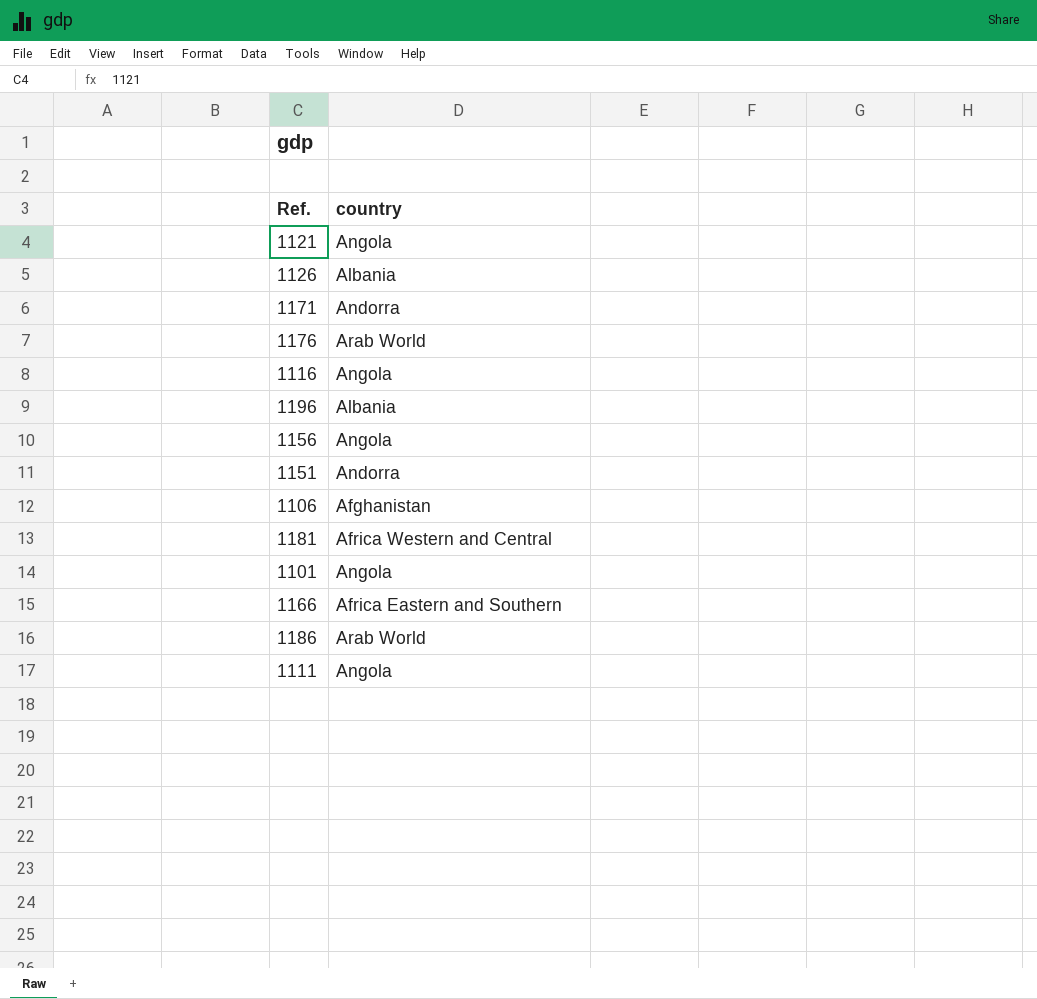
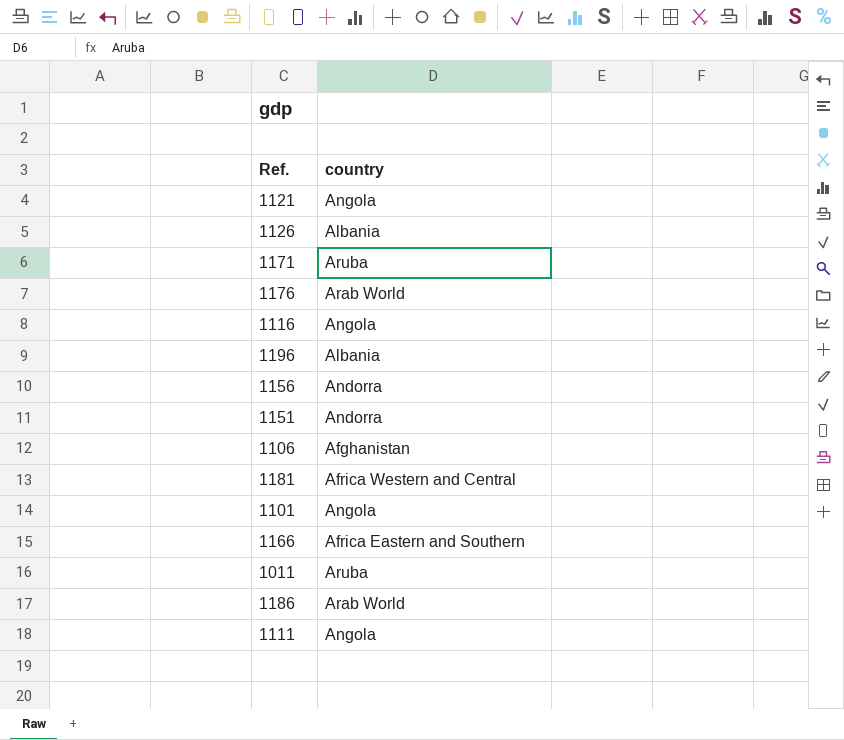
1171 | country: Andorra -> Aruba
1156 | country: Angola -> Andorra
row 1011: none -> Aruba

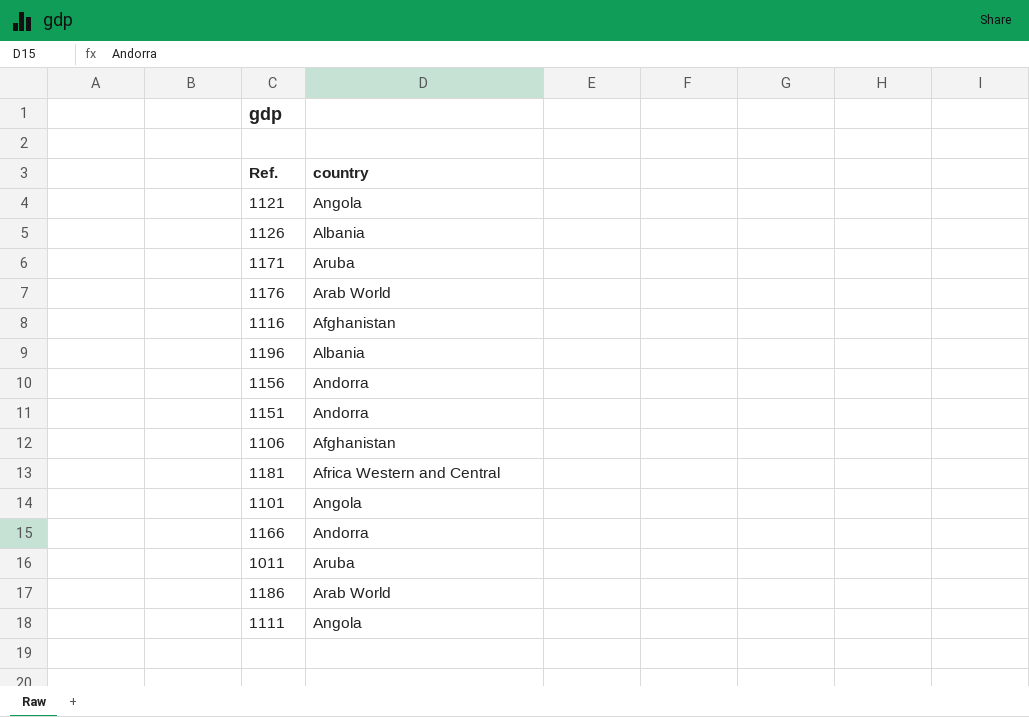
1116 | country: Angola -> Afghanistan
1166 | country: Africa Eastern and Southern -> Andorra

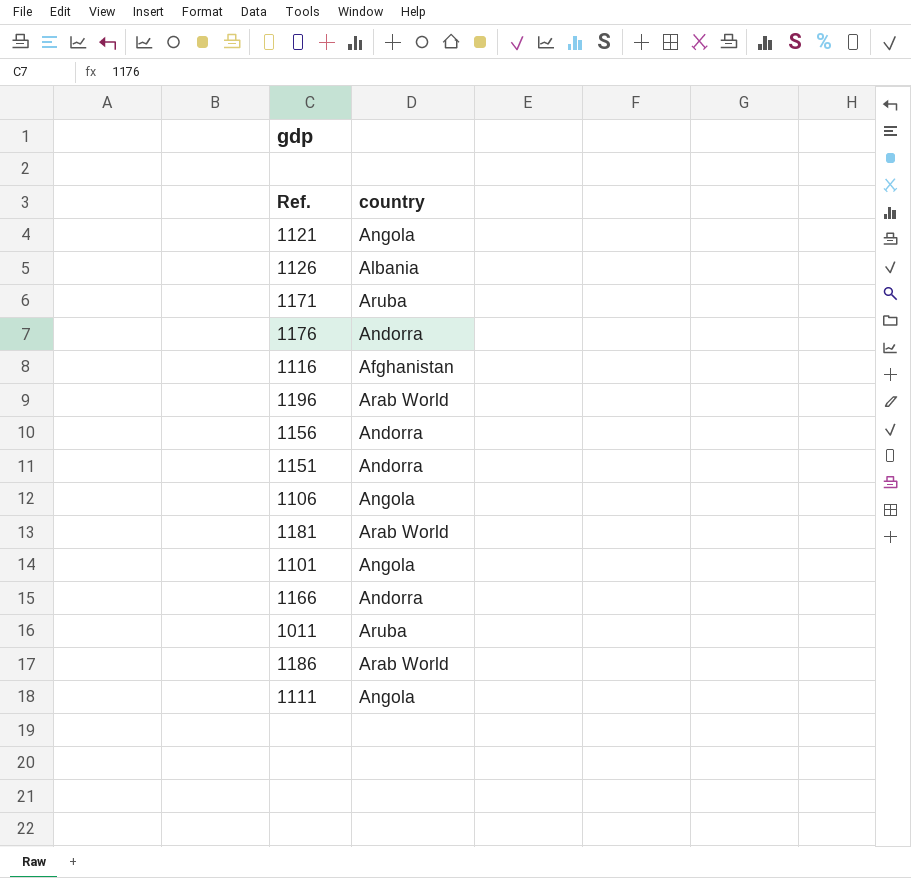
1176 | country: Arab World -> Andorra
1196 | country: Albania -> Arab World
1106 | country: Afghanistan -> Angola
1181 | country: Africa Western and Central -> Arab World

